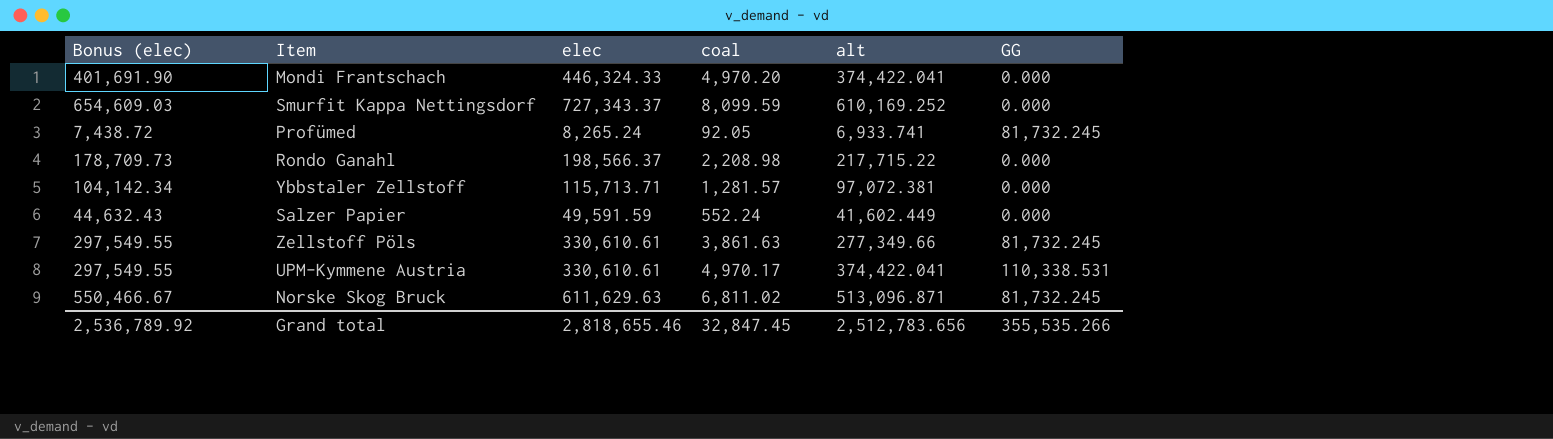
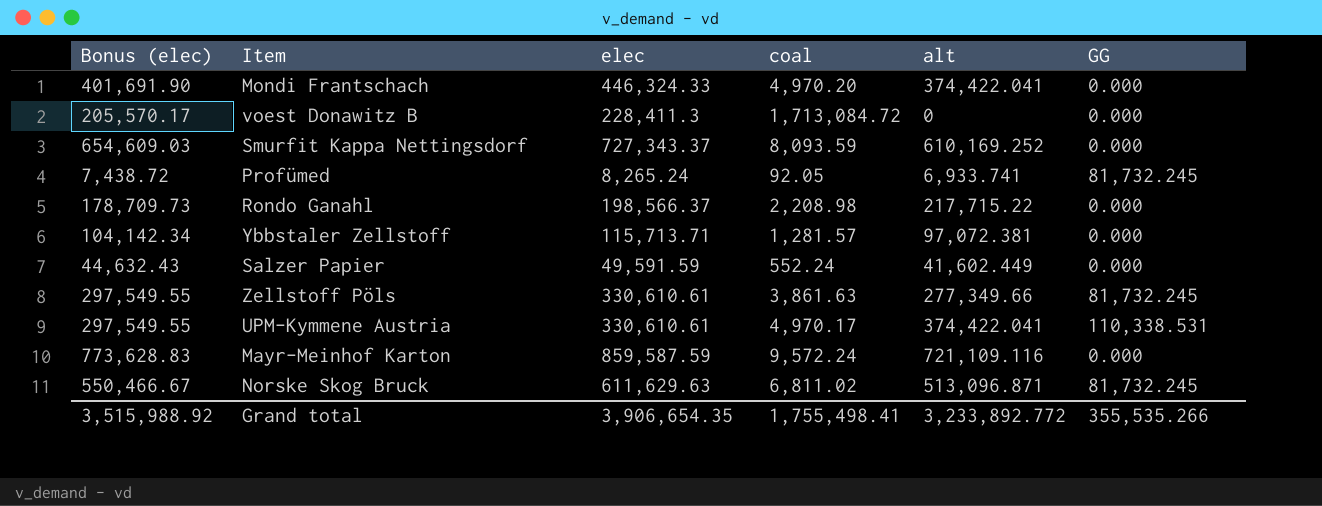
row voest Donawitz B: none -> 205,570.17 | 228,411.3 | 1,713,084.72 | 0 | 0.000
Smurfit Kappa Nettingsdorf | coal: 8,099.59 -> 8,093.59
row Mayr-Meinhof Karton: none -> 773,628.83 | 859,587.59 | 9,572.24 | 721,109.116 | 0.000
Grand total | Bonus (elec): 2,536,789.92 -> 3,515,988.92
Grand total | elec: 2,818,655.46 -> 3,906,654.35
Grand total | coal: 32,847.45 -> 1,755,498.41
Grand total | alt: 2,512,783.656 -> 3,233,892.772

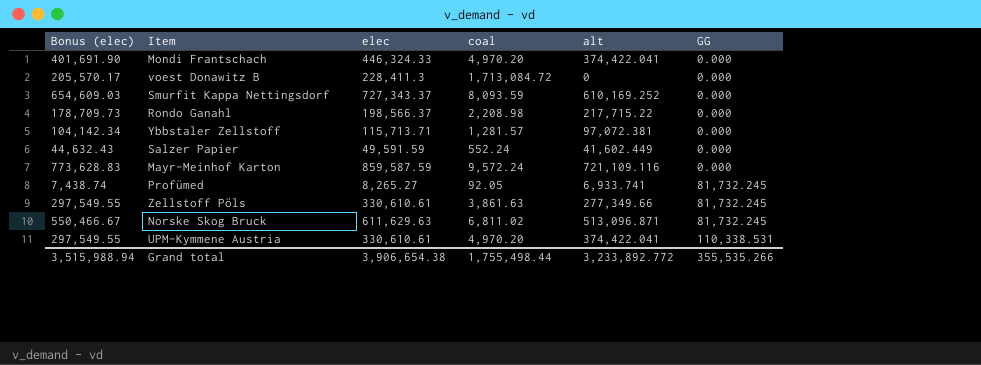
row order: none -> GG ascending
Profümed | Bonus (elec): 7,438.72 -> 7,438.74
Profümed | elec: 8,265.24 -> 8,265.27
UPM-Kymmene Austria | coal: 4,970.17 -> 4,970.20
Grand total | Bonus (elec): 3,515,988.92 -> 3,515,988.94
Grand total | elec: 3,906,654.35 -> 3,906,654.38
Grand total | coal: 1,755,498.41 -> 1,755,498.44

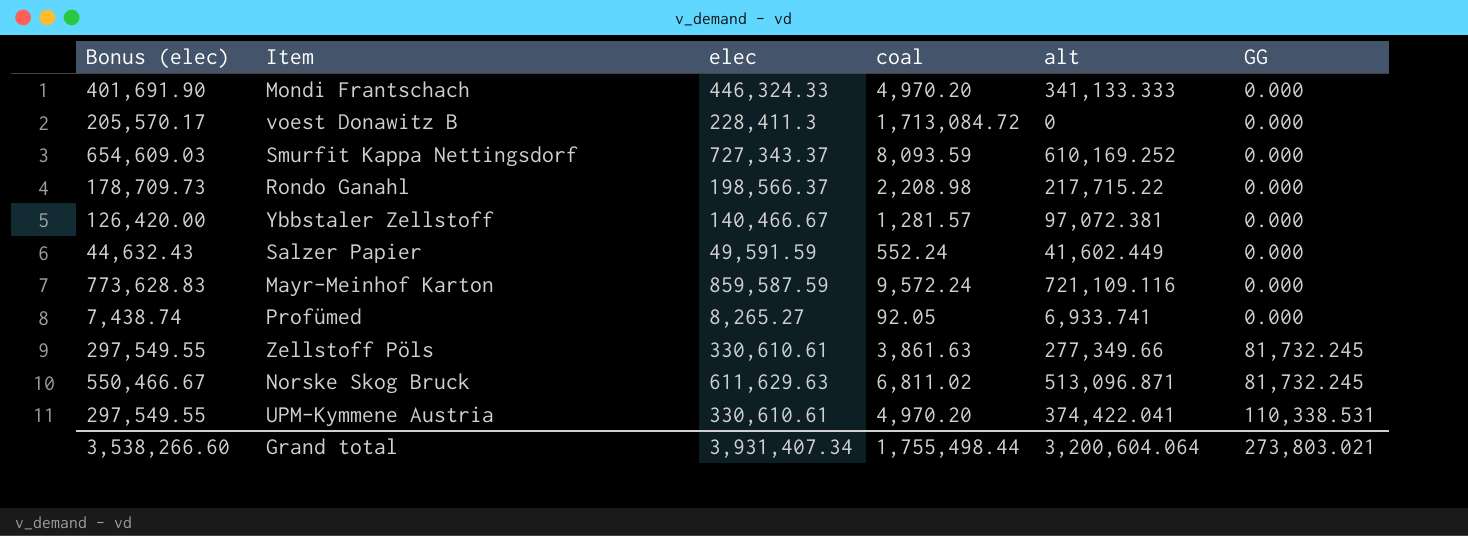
Mondi Frantschach | alt: 374,422.041 -> 341,133.333
Ybbstaler Zellstoff | Bonus (elec): 104,142.34 -> 126,420.00
Ybbstaler Zellstoff | elec: 115,713.71 -> 140,466.67
Profümed | GG: 81,732.245 -> 0.000
Grand total | Bonus (elec): 3,515,988.94 -> 3,538,266.60
Grand total | elec: 3,906,654.38 -> 3,931,407.34
Grand total | alt: 3,233,892.772 -> 3,200,604.064
Grand total | GG: 355,535.266 -> 273,803.021

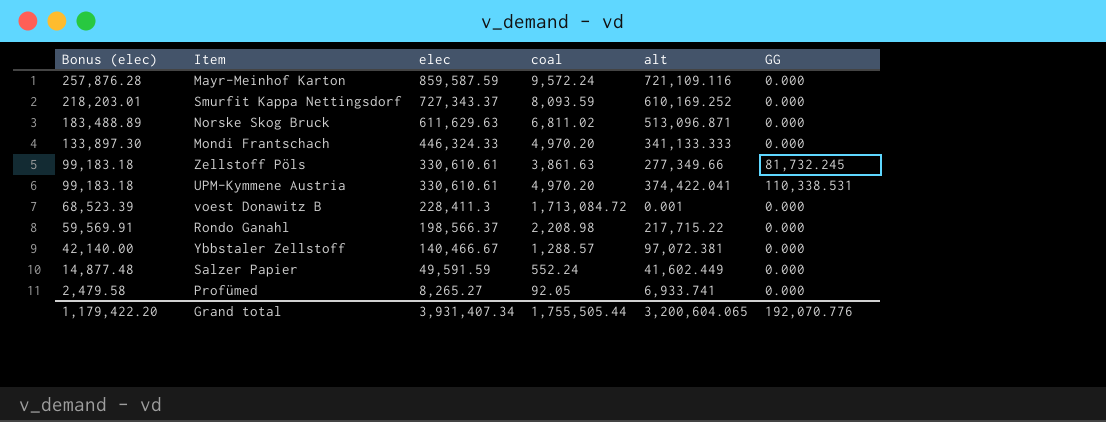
row order: GG ascending -> Bonus (elec) descending
column Bonus (elec) | formula: [elec] * 0.9 -> [elec] * 0.3
Norske Skog Bruck | GG: 81,732.245 -> 0.000
voest Donawitz B | alt: 0 -> 0.001
Ybbstaler Zellstoff | coal: 1,281.57 -> 1,288.57
Grand total | Bonus (elec): 3,538,266.60 -> 1,179,422.20
Grand total | coal: 1,755,498.44 -> 1,755,505.44
Grand total | alt: 3,200,604.064 -> 3,200,604.065
Grand total | GG: 273,803.021 -> 192,070.776

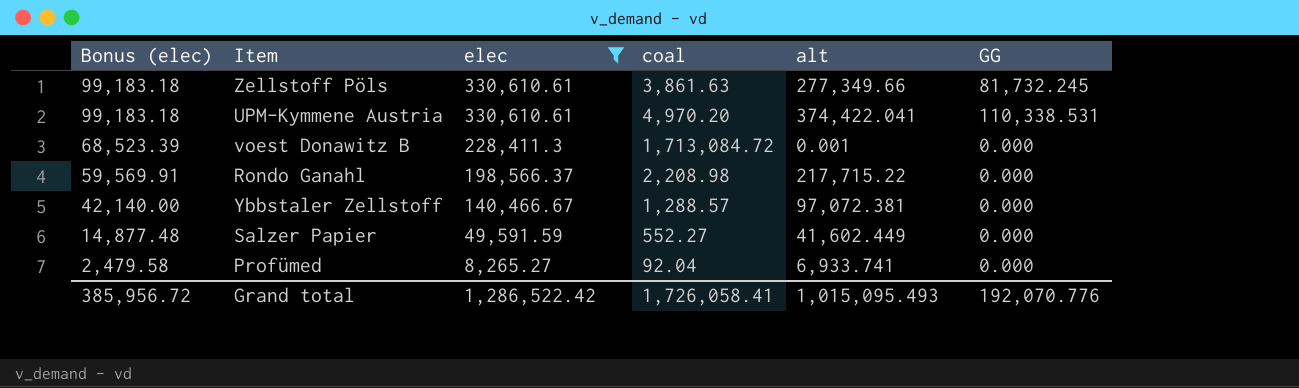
filter: none -> elec <= 330,610.61
Salzer Papier | coal: 552.24 -> 552.27
Profümed | coal: 92.05 -> 92.04
Grand total | Bonus (elec): 1,179,422.20 -> 385,956.72
Grand total | elec: 3,931,407.34 -> 1,286,522.42
Grand total | coal: 1,755,505.44 -> 1,726,058.41
Grand total | alt: 3,200,604.065 -> 1,015,095.493

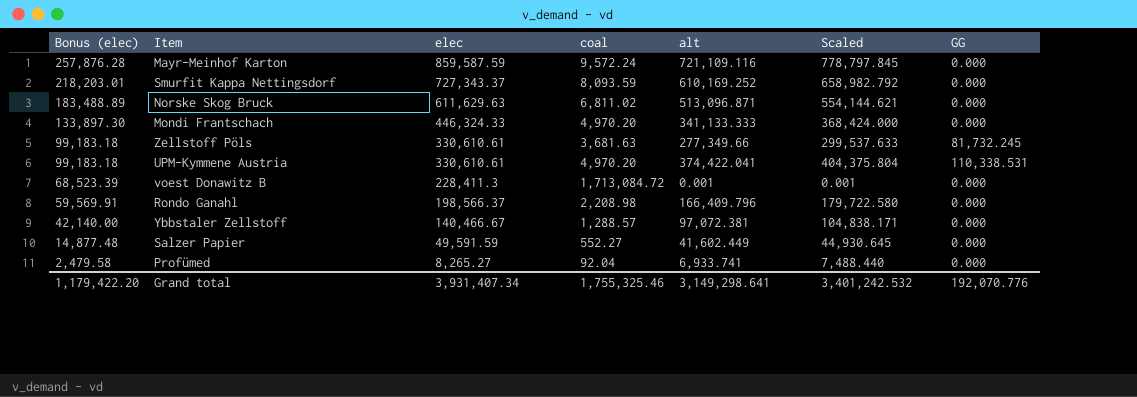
filter: elec <= 330,610.61 -> none
column Scaled | formula: none -> [alt] * 1.08
Zellstoff Pöls | coal: 3,861.63 -> 3,681.63
Rondo Ganahl | alt: 217,715.22 -> 166,409.796
Grand total | Bonus (elec): 385,956.72 -> 1,179,422.20
Grand total | elec: 1,286,522.42 -> 3,931,407.34
Grand total | coal: 1,726,058.41 -> 1,755,325.46
Grand total | alt: 1,015,095.493 -> 3,149,298.641

